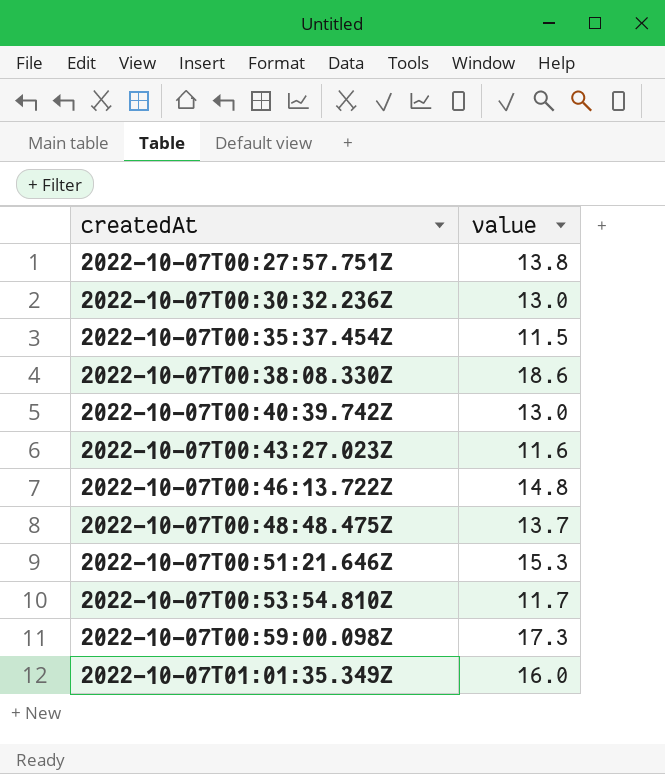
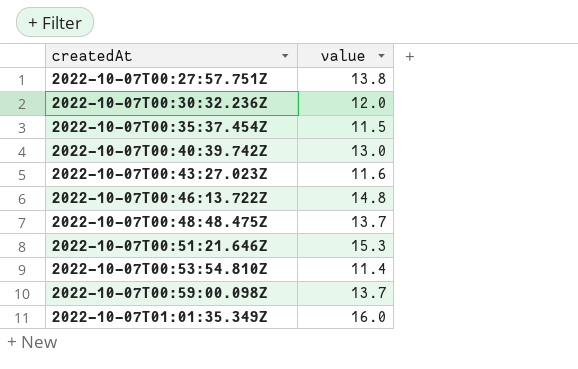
row 2022-10-07T00:38:08.330Z: 18.6 -> none
2022-10-07T00:30:32.236Z | value: 13.0 -> 12.0
2022-10-07T00:53:54.810Z | value: 11.7 -> 11.4
2022-10-07T00:59:00.098Z | value: 17.3 -> 13.7

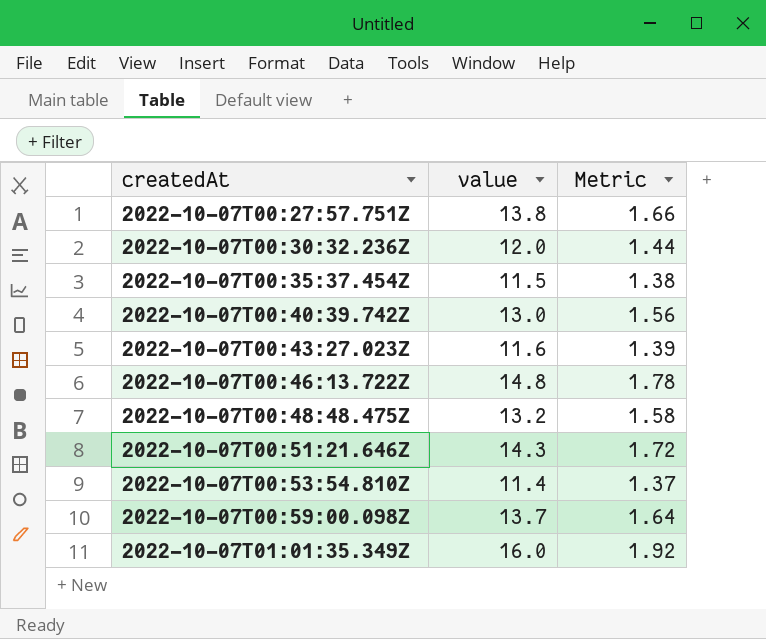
column Metric | formula: none -> [value] * 0.12
2022-10-07T00:48:48.475Z | value: 13.7 -> 13.2
2022-10-07T00:51:21.646Z | value: 15.3 -> 14.3

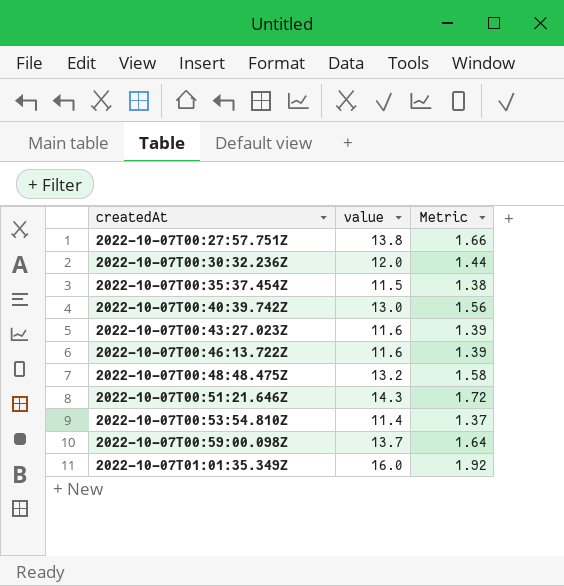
2022-10-07T00:46:13.722Z | value: 14.8 -> 11.6
2022-10-07T00:46:13.722Z | Metric: 1.78 -> 1.39

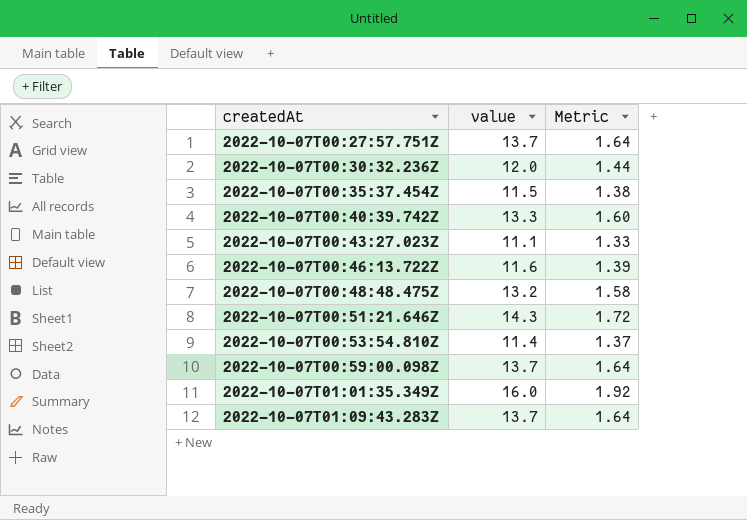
2022-10-07T00:27:57.751Z | value: 13.8 -> 13.7
2022-10-07T00:27:57.751Z | Metric: 1.66 -> 1.64
2022-10-07T00:40:39.742Z | value: 13.0 -> 13.3
2022-10-07T00:40:39.742Z | Metric: 1.56 -> 1.60
2022-10-07T00:43:27.023Z | value: 11.6 -> 11.1
2022-10-07T00:43:27.023Z | Metric: 1.39 -> 1.33
row 2022-10-07T01:09:43.283Z: none -> 13.7 | 1.64

